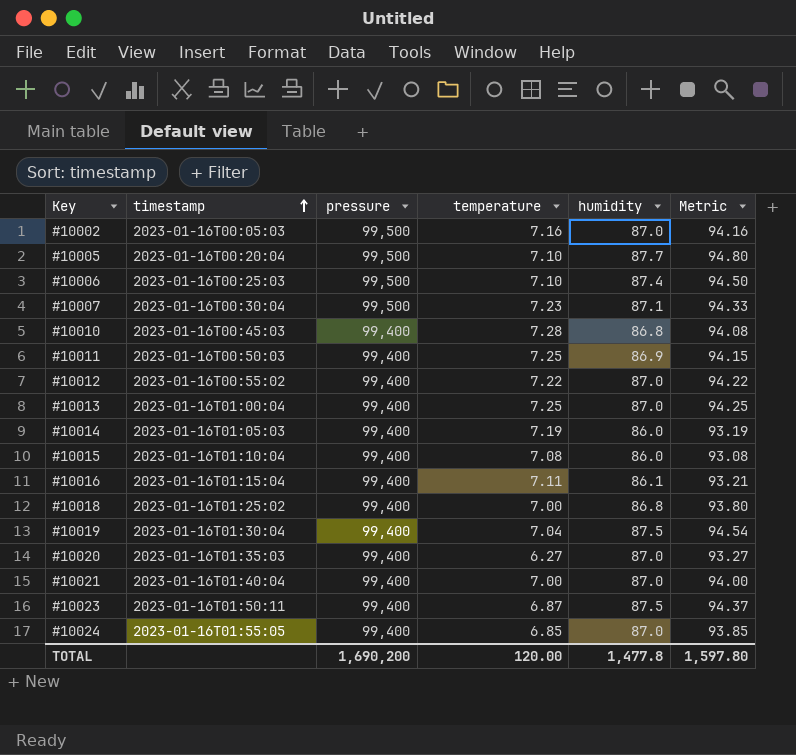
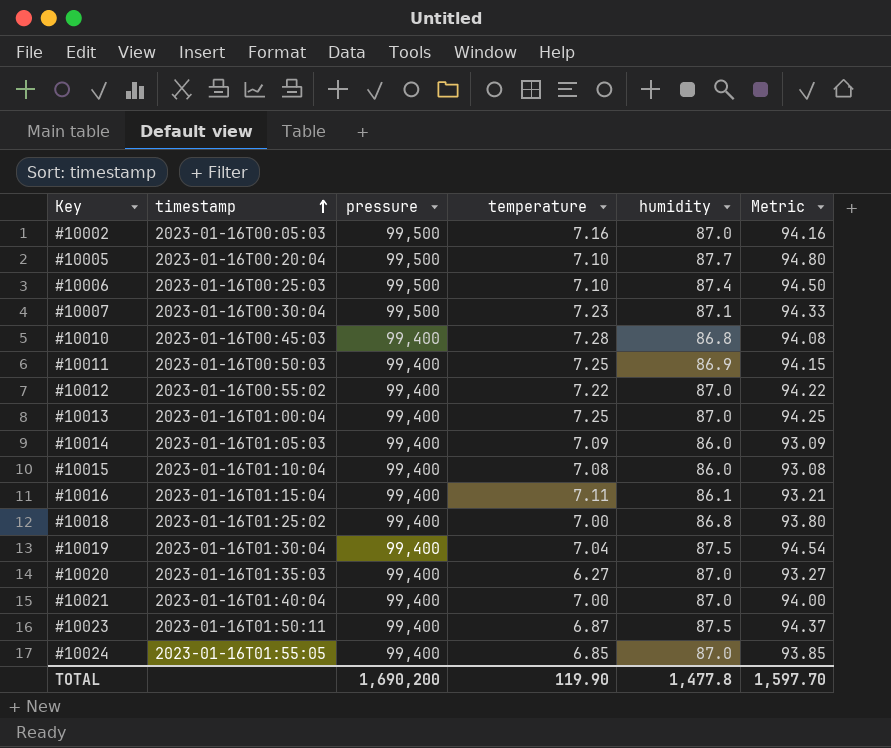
#10014 | temperature: 7.19 -> 7.09
#10014 | Metric: 93.19 -> 93.09
TOTAL | temperature: 120.00 -> 119.90
TOTAL | Metric: 1,597.80 -> 1,597.70

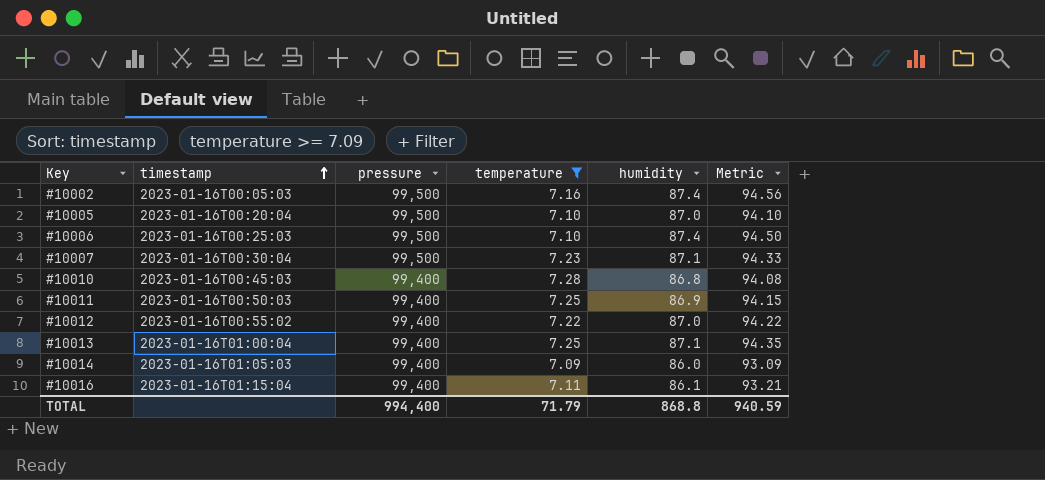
filter: none -> temperature >= 7.09
#10002 | humidity: 87.0 -> 87.4
#10002 | Metric: 94.16 -> 94.56
#10005 | humidity: 87.7 -> 87.0
#10005 | Metric: 94.80 -> 94.10
#10013 | humidity: 87.0 -> 87.1
#10013 | Metric: 94.25 -> 94.35
TOTAL | pressure: 1,690,200 -> 994,400
TOTAL | temperature: 119.90 -> 71.79
TOTAL | humidity: 1,477.8 -> 868.8
TOTAL | Metric: 1,597.70 -> 940.59

